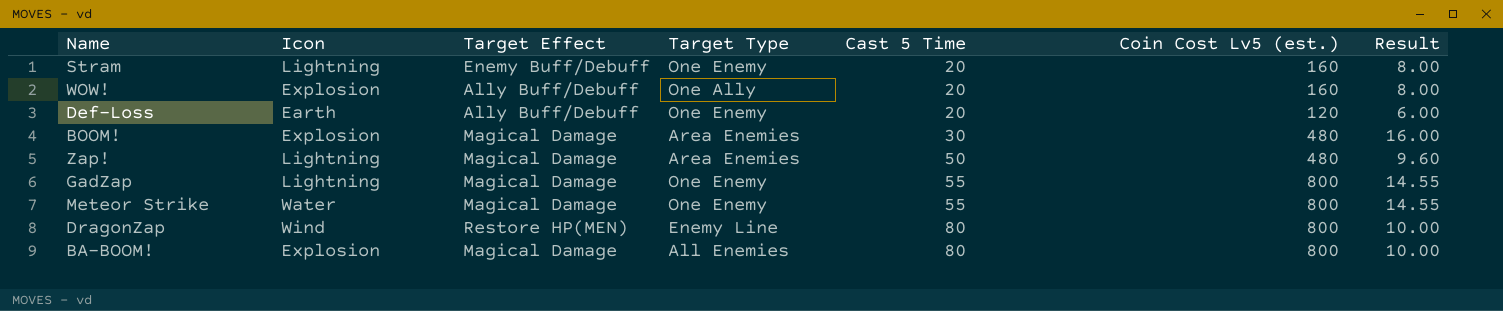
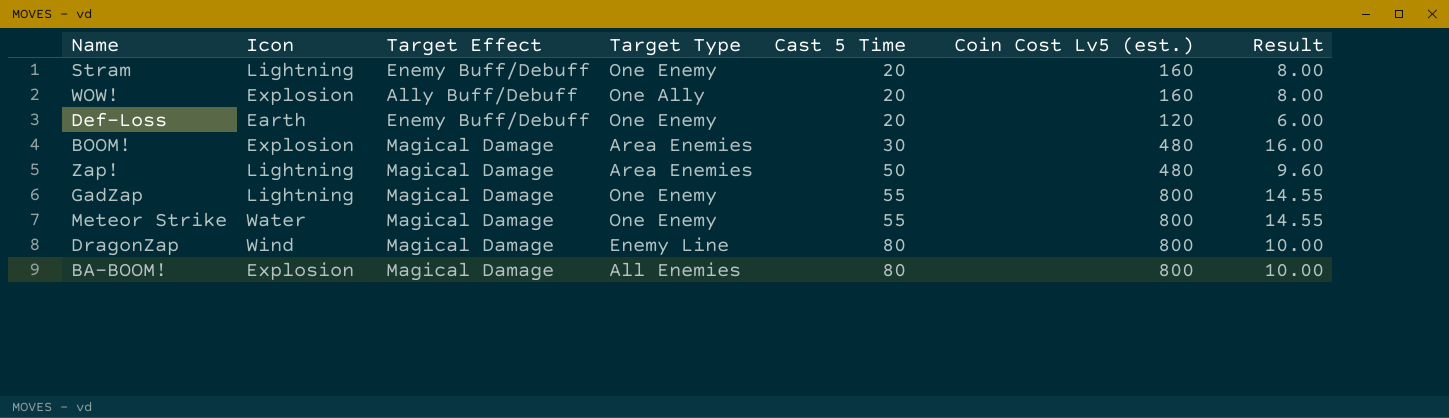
Def-Loss | Target Effect: Ally Buff/Debuff -> Enemy Buff/Debuff
DragonZap | Target Effect: Restore HP(MEN) -> Magical Damage

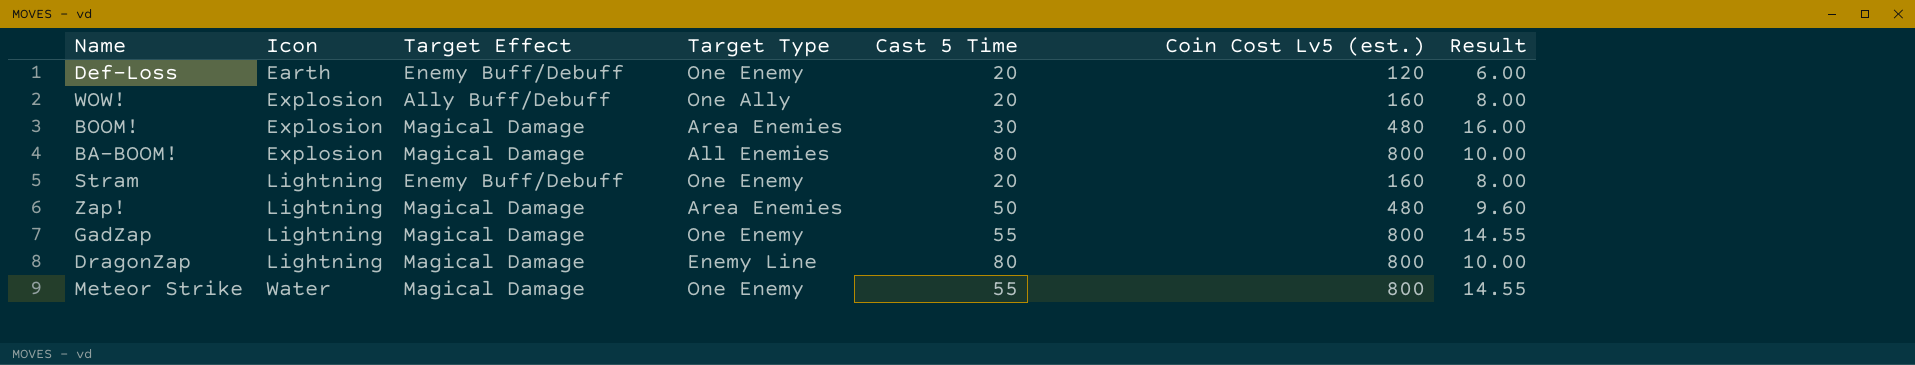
row order: Cast 5 Time ascending -> Icon ascending
DragonZap | Icon: Wind -> Lightning

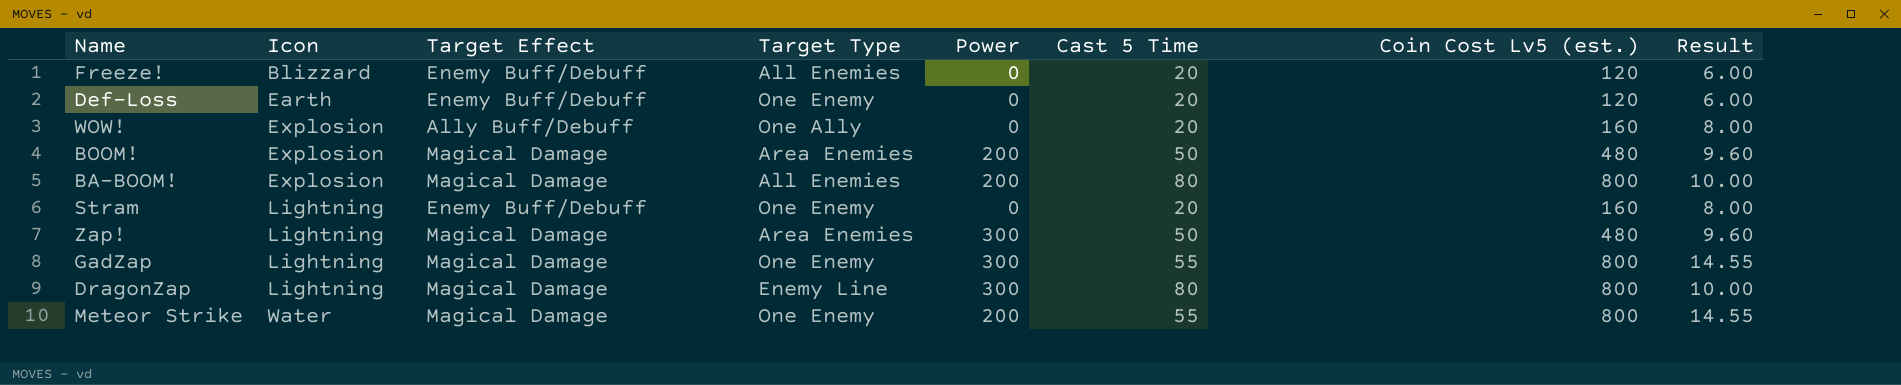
column Power | position: none -> 5
row Freeze!: none -> Blizzard | Enemy Buff/Debuff | All Enemies | 0 | 20 | 120 | 6.00
BOOM! | Cast 5 Time: 30 -> 50
BOOM! | Result: 16.00 -> 9.60

